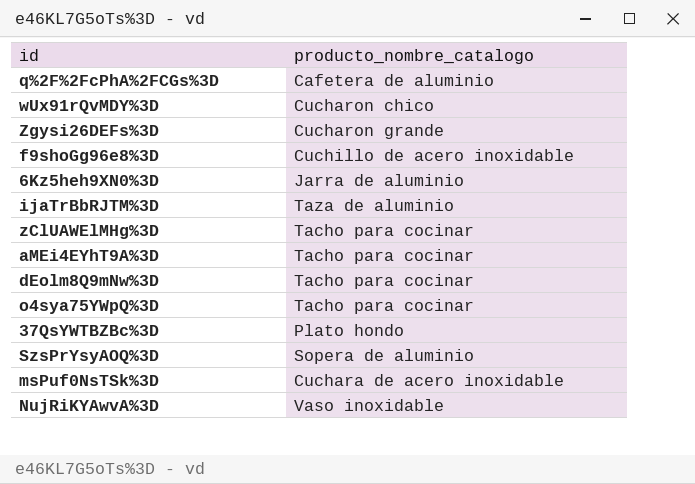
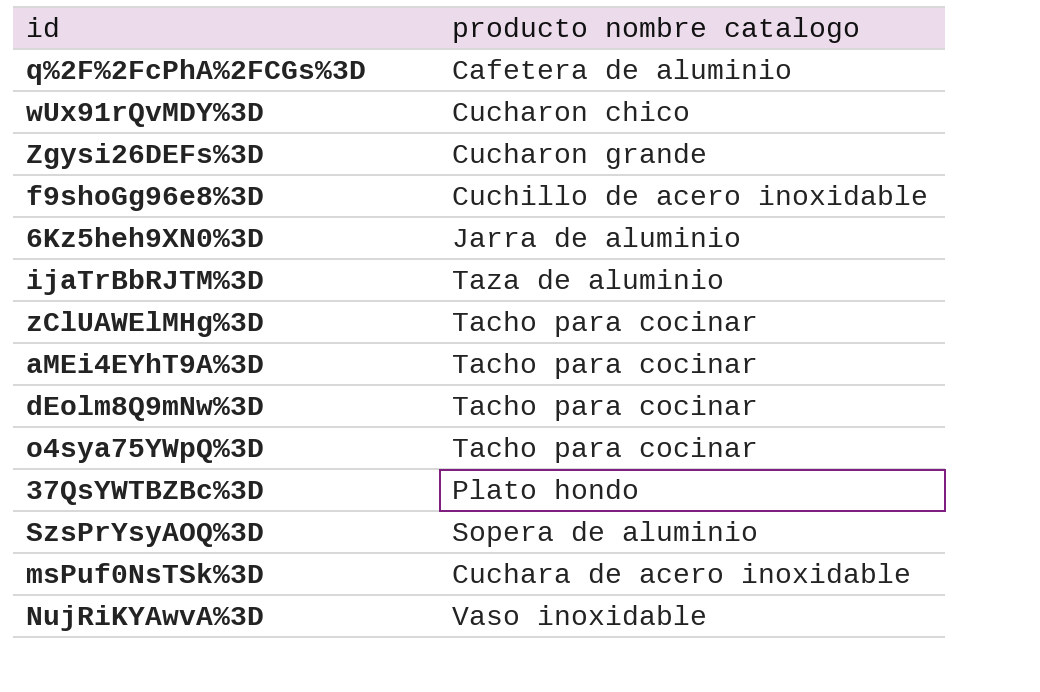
column name: producto_nombre_catalogo -> producto nombre catalogo

